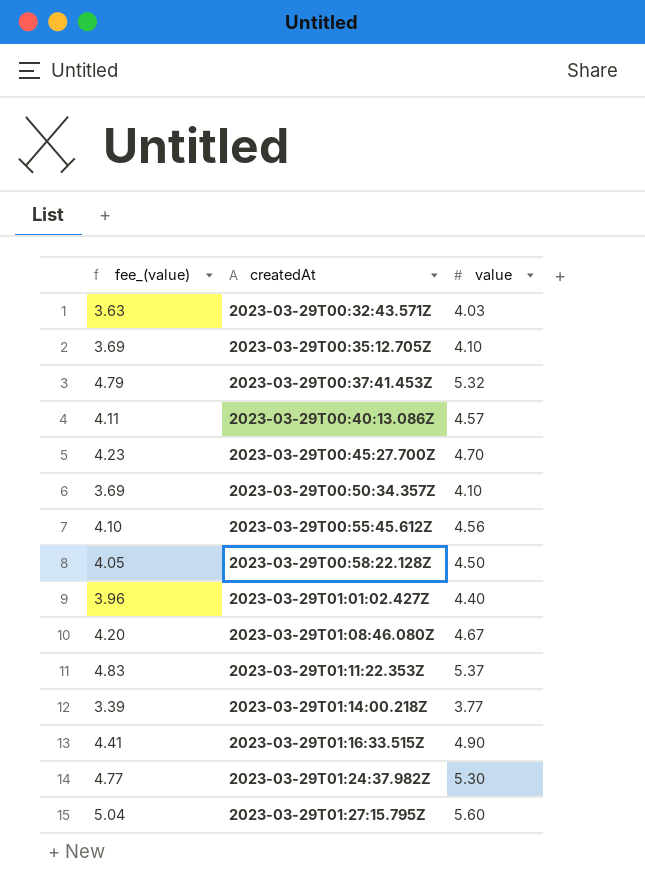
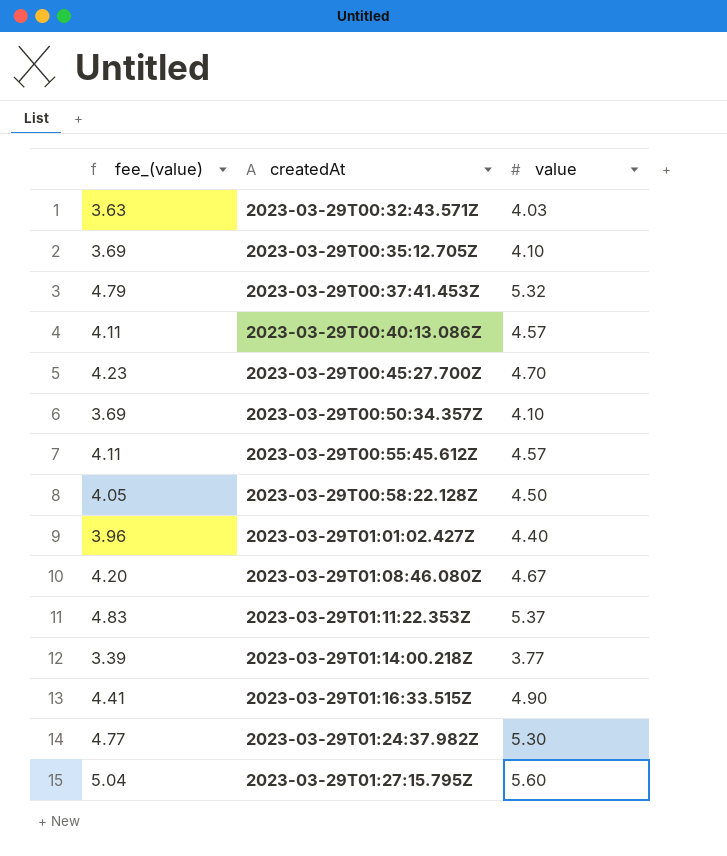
2023-03-29T00:55:45.612Z | fee_(value): 4.10 -> 4.11
2023-03-29T00:55:45.612Z | value: 4.56 -> 4.57

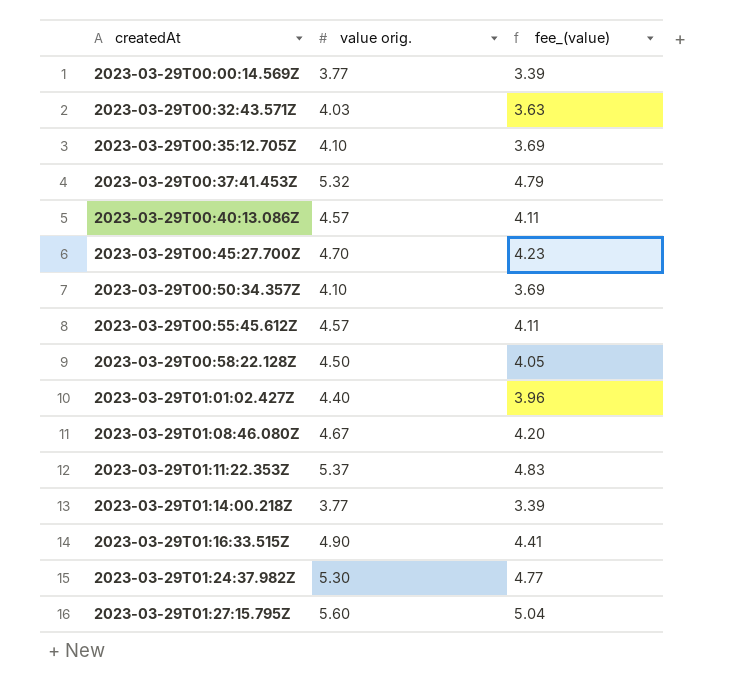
column name: value -> value orig.
column fee_(value) | position: 1 -> 3
row 2023-03-29T00:00:14.569Z: none -> 3.77 | 3.39

